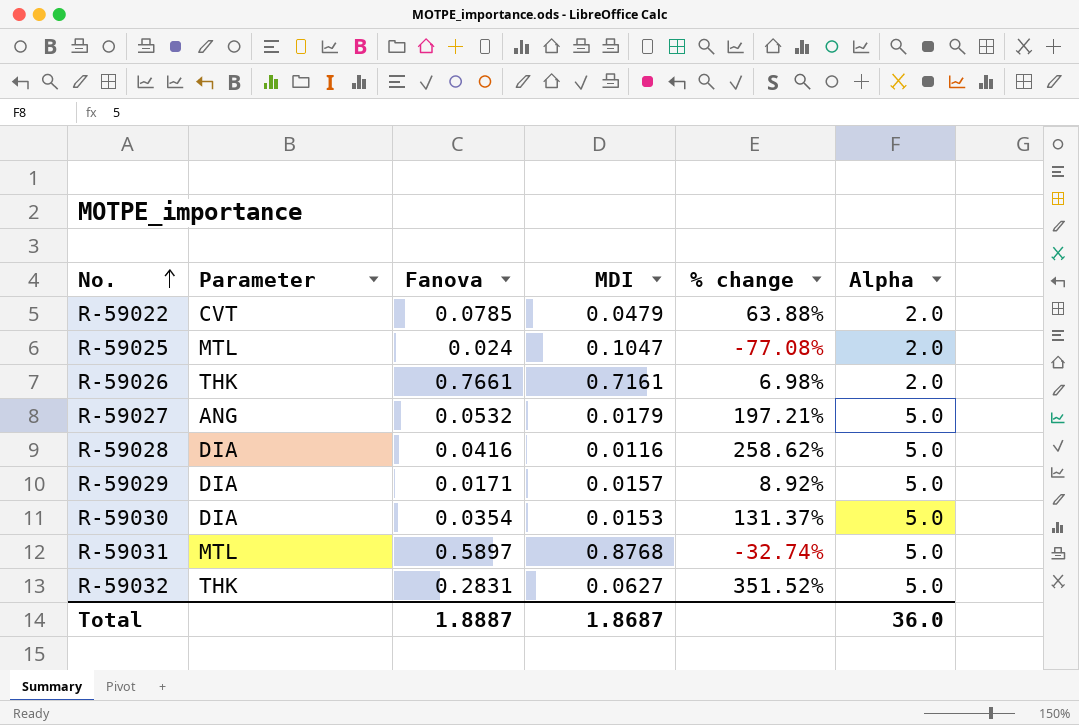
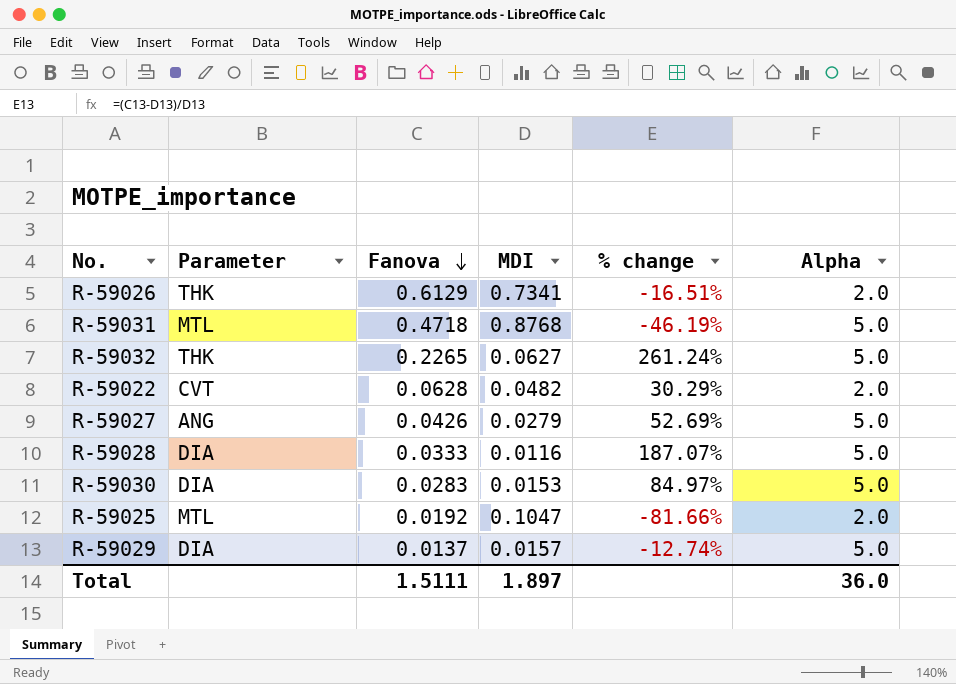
row order: No. ascending -> Fanova descending
R-59026 | Fanova: 0.7661 -> 0.6129
R-59026 | MDI: 0.7161 -> 0.7341
R-59026 | % change: 6.98% -> -16.51%
R-59031 | Fanova: 0.5897 -> 0.4718
R-59031 | % change: -32.74% -> -46.19%
R-59032 | Fanova: 0.2831 -> 0.2265
R-59032 | % change: 351.52% -> 261.24%
R-59022 | Fanova: 0.0785 -> 0.0628
R-59022 | MDI: 0.0479 -> 0.0482
R-59022 | % change: 63.88% -> 30.29%
R-59027 | Fanova: 0.0532 -> 0.0426
R-59027 | MDI: 0.0179 -> 0.0279
R-59027 | % change: 197.21% -> 52.69%
R-59028 | Fanova: 0.0416 -> 0.0333
R-59028 | % change: 258.62% -> 187.07%
R-59030 | Fanova: 0.0354 -> 0.0283
R-59030 | % change: 131.37% -> 84.97%
R-59025 | Fanova: 0.024 -> 0.0192
R-59025 | % change: -77.08% -> -81.66%
R-59029 | Fanova: 0.0171 -> 0.0137
R-59029 | % change: 8.92% -> -12.74%
Total | Fanova: 1.8887 -> 1.5111
Total | MDI: 1.8687 -> 1.897

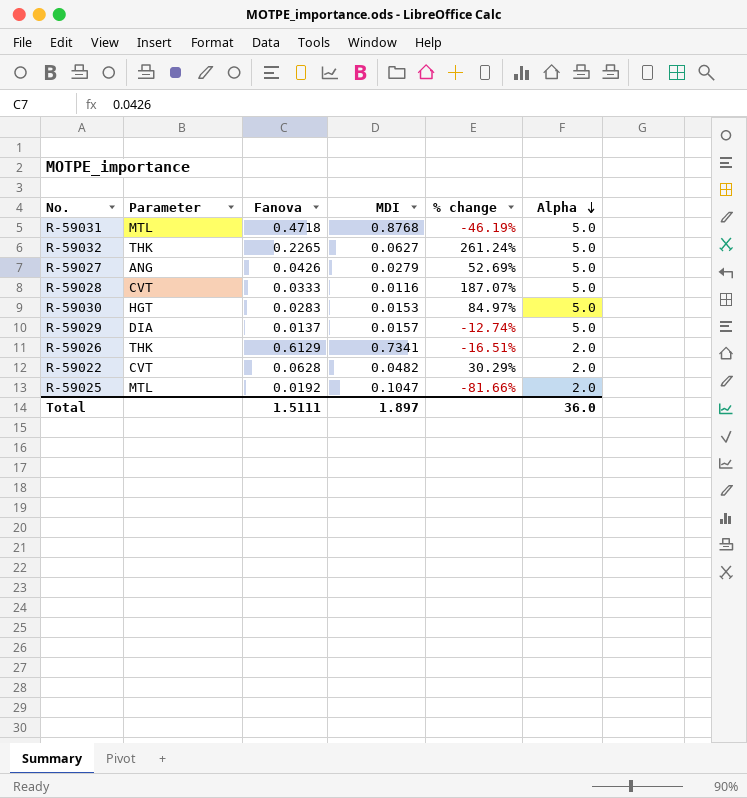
row order: Fanova descending -> Alpha descending
R-59028 | Parameter: DIA -> CVT
R-59030 | Parameter: DIA -> HGT

